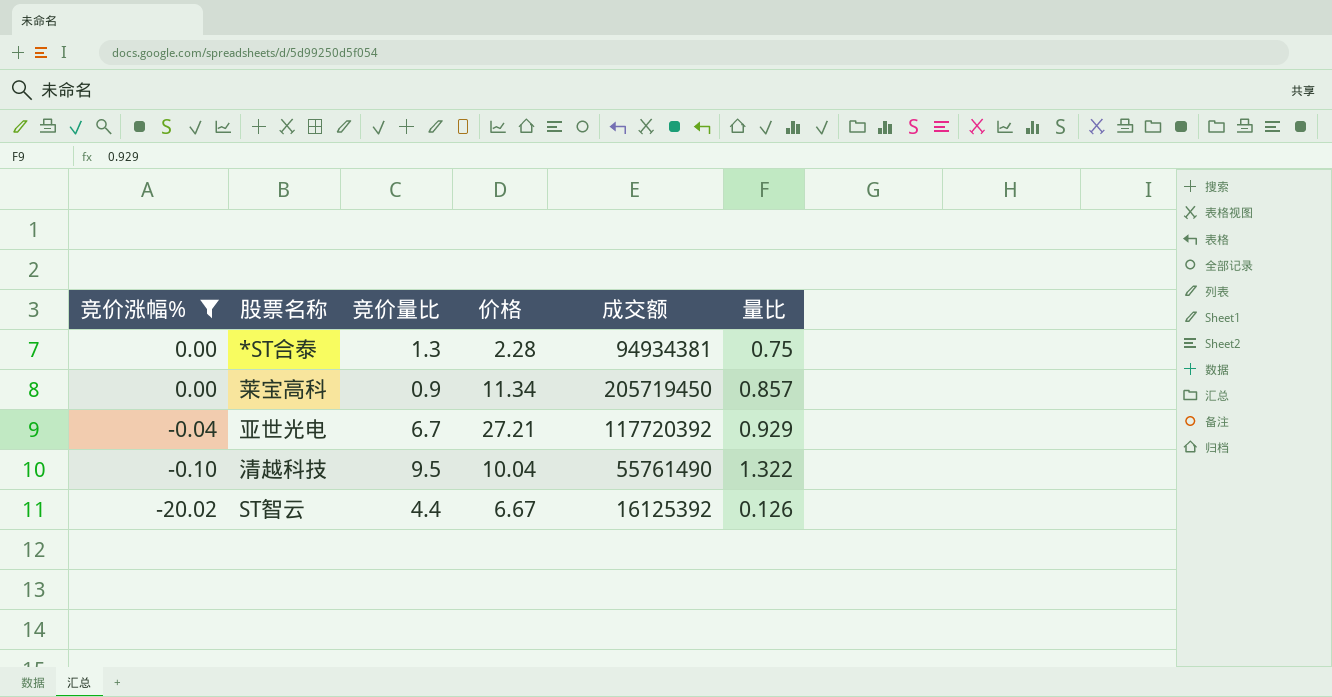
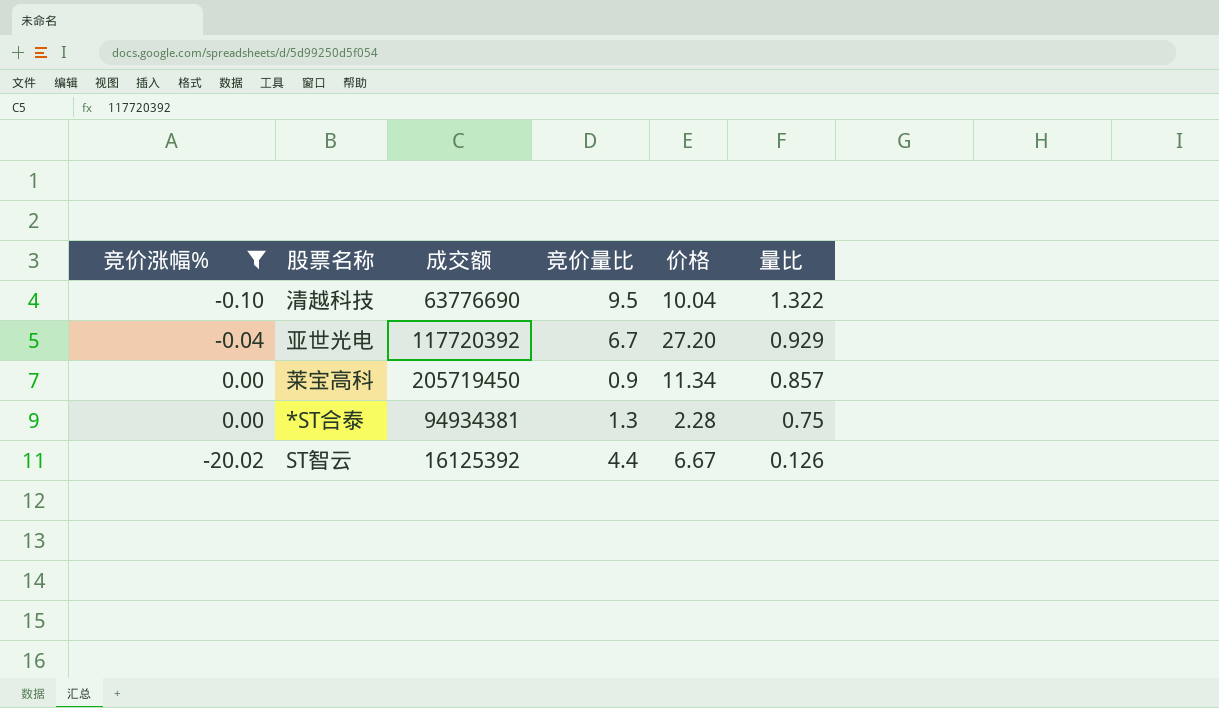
row order: 竞价涨幅% descending -> 量比 descending
column 成交额 | position: 5 -> 3
清越科技 | 成交额: 55761490 -> 63776690
亚世光电 | 价格: 27.21 -> 27.20

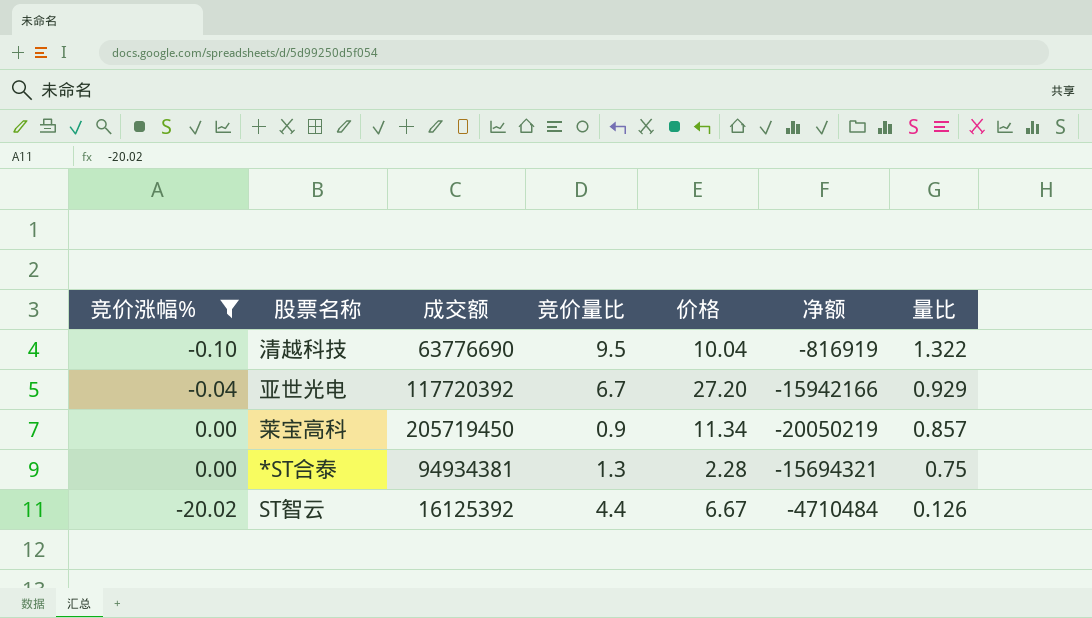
column 净额 | position: none -> 6

